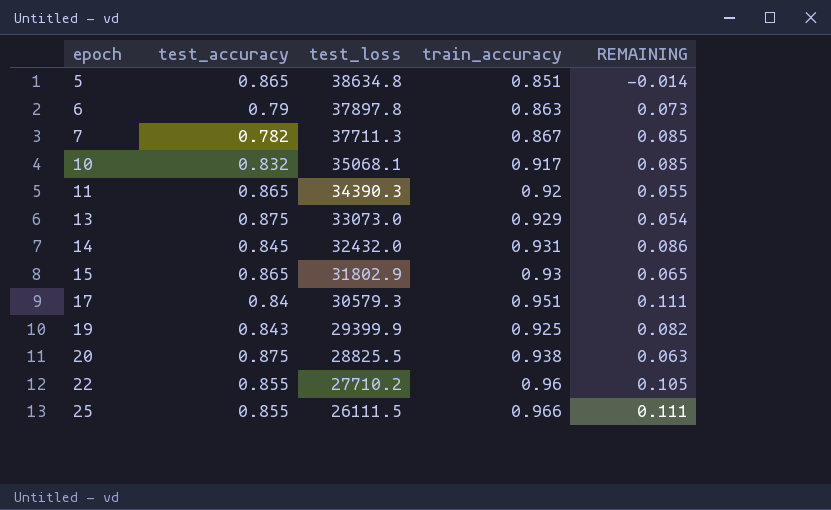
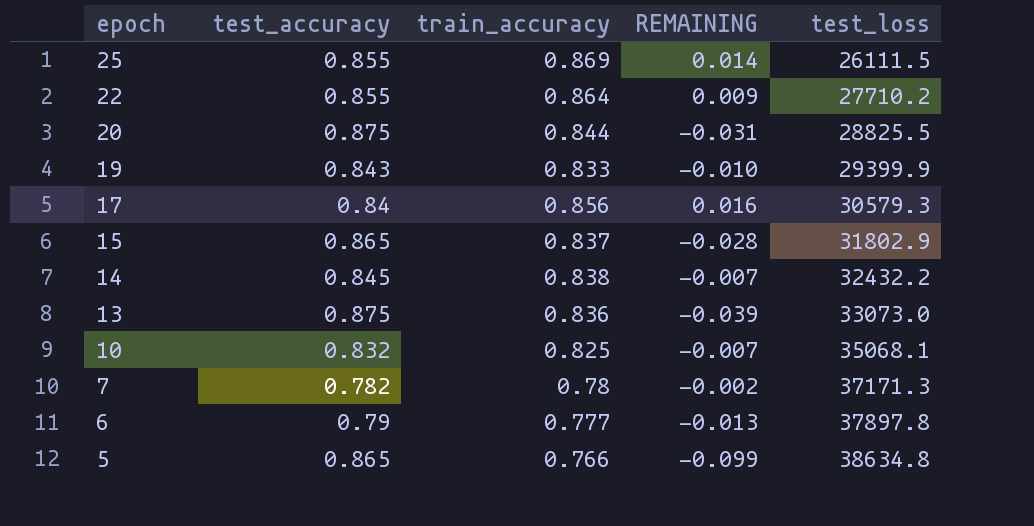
row order: epoch ascending -> epoch descending
column test_loss | position: 3 -> 5
row 11: 0.865 | 34390.3 | 0.92 | 0.055 -> none
25 | train_accuracy: 0.966 -> 0.869
25 | REMAINING: 0.111 -> 0.014
22 | train_accuracy: 0.96 -> 0.864
22 | REMAINING: 0.105 -> 0.009
20 | train_accuracy: 0.938 -> 0.844
20 | REMAINING: 0.063 -> -0.031
19 | train_accuracy: 0.925 -> 0.833
19 | REMAINING: 0.082 -> -0.010
17 | train_accuracy: 0.951 -> 0.856
17 | REMAINING: 0.111 -> 0.016
15 | train_accuracy: 0.93 -> 0.837
15 | REMAINING: 0.065 -> -0.028
14 | train_accuracy: 0.931 -> 0.838
14 | REMAINING: 0.086 -> -0.007
14 | test_loss: 32432.0 -> 32432.2
13 | train_accuracy: 0.929 -> 0.836
13 | REMAINING: 0.054 -> -0.039
10 | train_accuracy: 0.917 -> 0.825
10 | REMAINING: 0.085 -> -0.007
7 | train_accuracy: 0.867 -> 0.78
7 | REMAINING: 0.085 -> -0.002
7 | test_loss: 37711.3 -> 37171.3
6 | train_accuracy: 0.863 -> 0.777
6 | REMAINING: 0.073 -> -0.013
5 | train_accuracy: 0.851 -> 0.766
5 | REMAINING: -0.014 -> -0.099

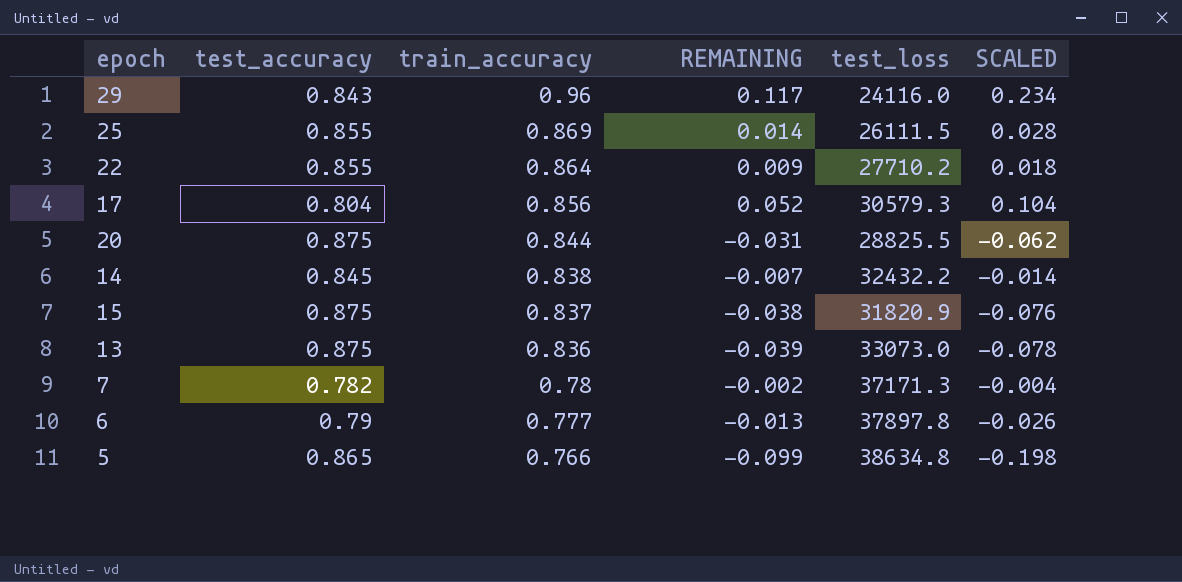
row order: epoch descending -> train_accuracy descending
column SCALED | formula: none -> [REMAINING] * 2
row 19: 0.843 | 0.833 | -0.010 | 29399.9 -> none
row 10: 0.832 | 0.825 | -0.007 | 35068.1 -> none
row 29: none -> 0.843 | 0.96 | 0.117 | 24116.0 | 0.234
17 | test_accuracy: 0.84 -> 0.804
17 | REMAINING: 0.016 -> 0.052
15 | test_accuracy: 0.865 -> 0.875
15 | REMAINING: -0.028 -> -0.038
15 | test_loss: 31802.9 -> 31820.9

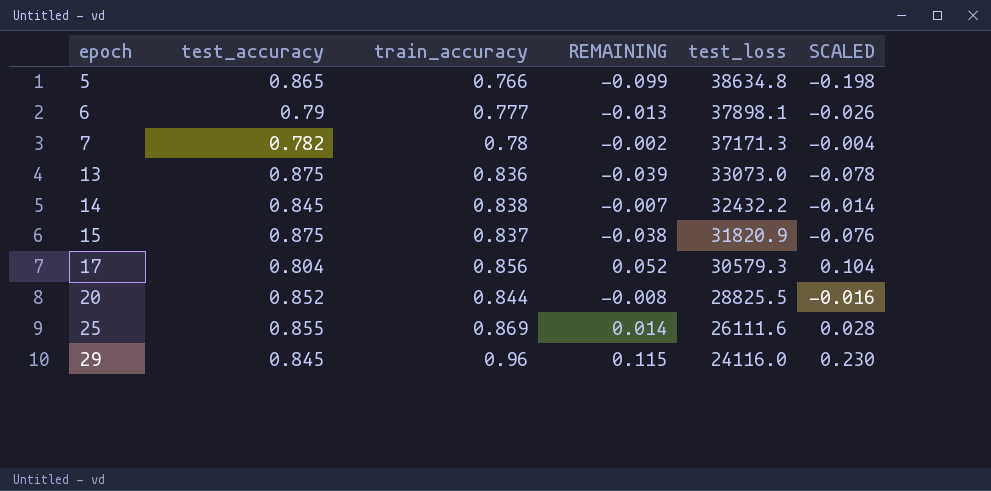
row order: train_accuracy descending -> epoch ascending
row 22: 0.855 | 0.864 | 0.009 | 27710.2 | 0.018 -> none
6 | test_loss: 37897.8 -> 37898.1
20 | test_accuracy: 0.875 -> 0.852
20 | REMAINING: -0.031 -> -0.008
20 | SCALED: -0.062 -> -0.016
25 | test_loss: 26111.5 -> 26111.6
29 | test_accuracy: 0.843 -> 0.845
29 | REMAINING: 0.117 -> 0.115
29 | SCALED: 0.234 -> 0.230

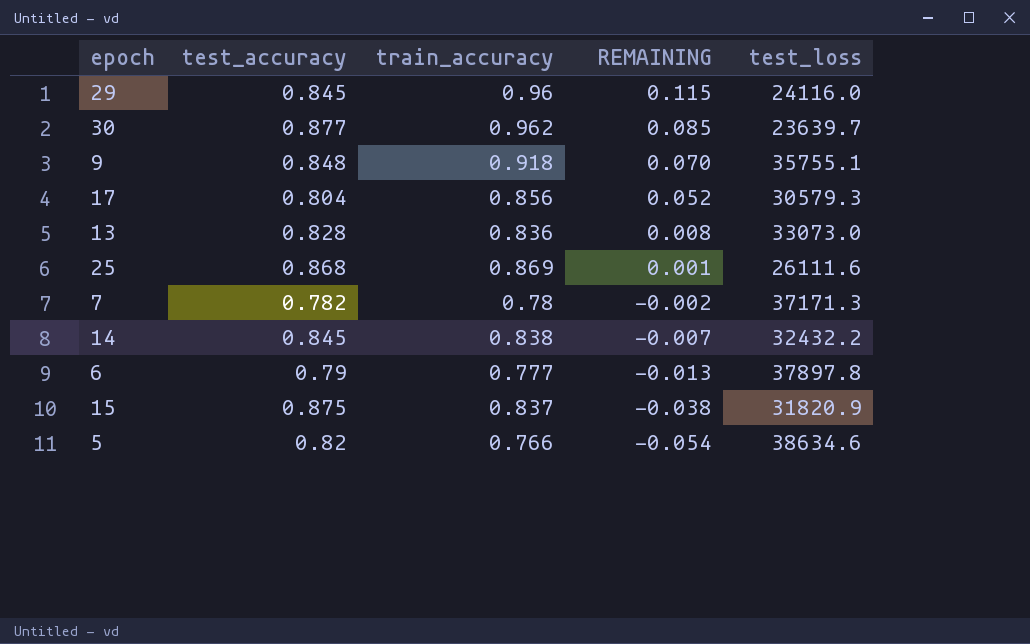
row order: epoch ascending -> REMAINING descending
column SCALED | formula: [REMAINING] * 2 -> none
row 20: 0.852 | 0.844 | -0.008 | 28825.5 | -0.016 -> none
row 30: none -> 0.877 | 0.962 | 0.085 | 23639.7
row 9: none -> 0.848 | 0.918 | 0.070 | 35755.1
13 | test_accuracy: 0.875 -> 0.828
13 | REMAINING: -0.039 -> 0.008
25 | test_accuracy: 0.855 -> 0.868
25 | REMAINING: 0.014 -> 0.001
6 | test_loss: 37898.1 -> 37897.8
5 | test_accuracy: 0.865 -> 0.82
5 | REMAINING: -0.099 -> -0.054
5 | test_loss: 38634.8 -> 38634.6

